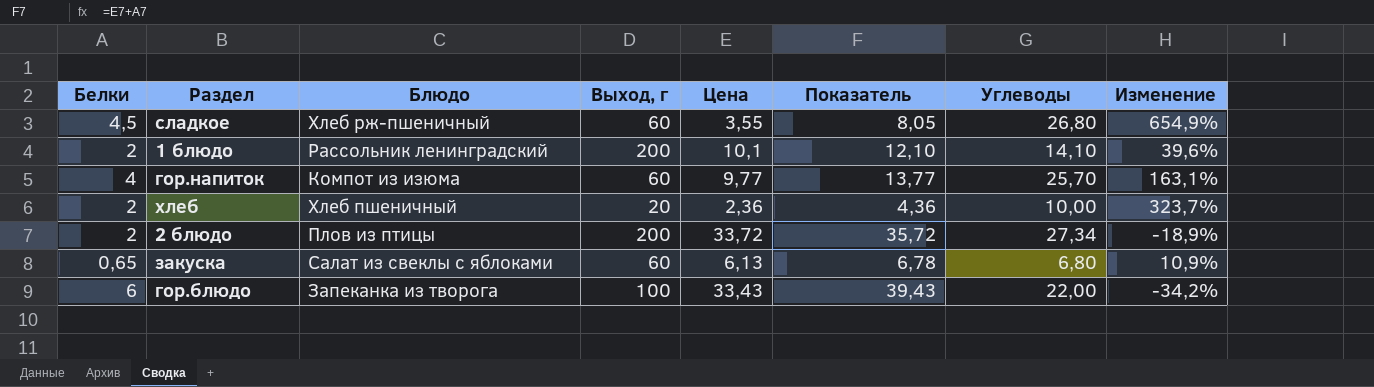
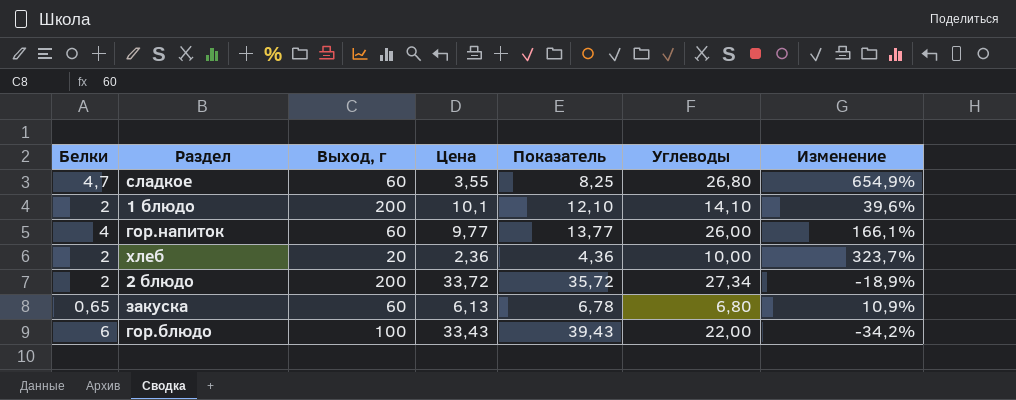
column Блюдо | position: 3 -> none
сладкое | Белки: 4,5 -> 4,7
сладкое | Показатель: 8,05 -> 8,25
гор.напиток | Углеводы: 25,70 -> 26,00
гор.напиток | Изменение: 163,1% -> 166,1%

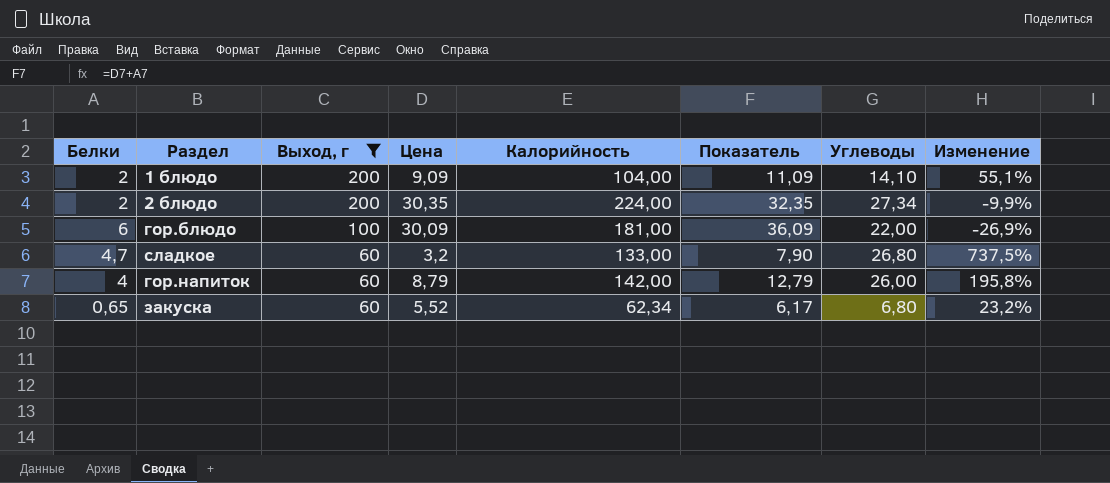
filter: none -> Выход, г != 20
row order: none -> Выход, г descending
column Калорийность | position: none -> 5
1 блюдо | Цена: 10,1 -> 9,09
1 блюдо | Показатель: 12,10 -> 11,09
1 блюдо | Изменение: 39,6% -> 55,1%
2 блюдо | Цена: 33,72 -> 30,35
2 блюдо | Показатель: 35,72 -> 32,35
2 блюдо | Изменение: -18,9% -> -9,9%
гор.блюдо | Цена: 33,43 -> 30,09
гор.блюдо | Показатель: 39,43 -> 36,09
гор.блюдо | Изменение: -34,2% -> -26,9%
сладкое | Цена: 3,55 -> 3,2
сладкое | Показатель: 8,25 -> 7,90
сладкое | Изменение: 654,9% -> 737,5%
гор.напиток | Цена: 9,77 -> 8,79
гор.напиток | Показатель: 13,77 -> 12,79
гор.напиток | Изменение: 166,1% -> 195,8%
закуска | Цена: 6,13 -> 5,52
закуска | Показатель: 6,78 -> 6,17
закуска | Изменение: 10,9% -> 23,2%

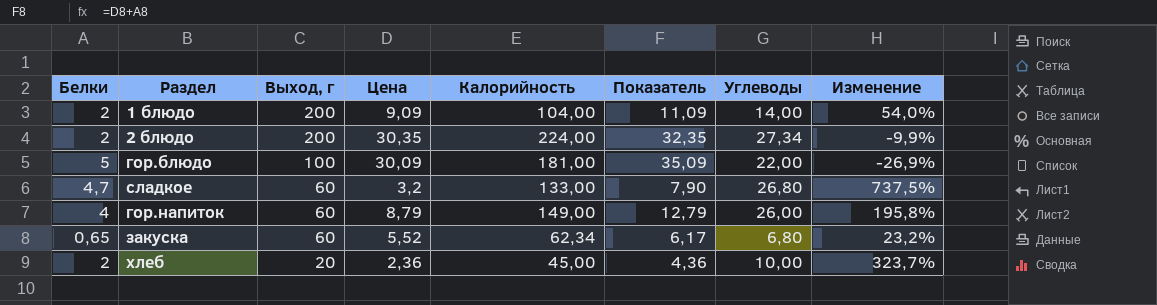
filter: Выход, г != 20 -> none
1 блюдо | Углеводы: 14,10 -> 14,00
1 блюдо | Изменение: 55,1% -> 54,0%
гор.блюдо | Белки: 6 -> 5
гор.блюдо | Показатель: 36,09 -> 35,09
гор.напиток | Калорийность: 142,00 -> 149,00

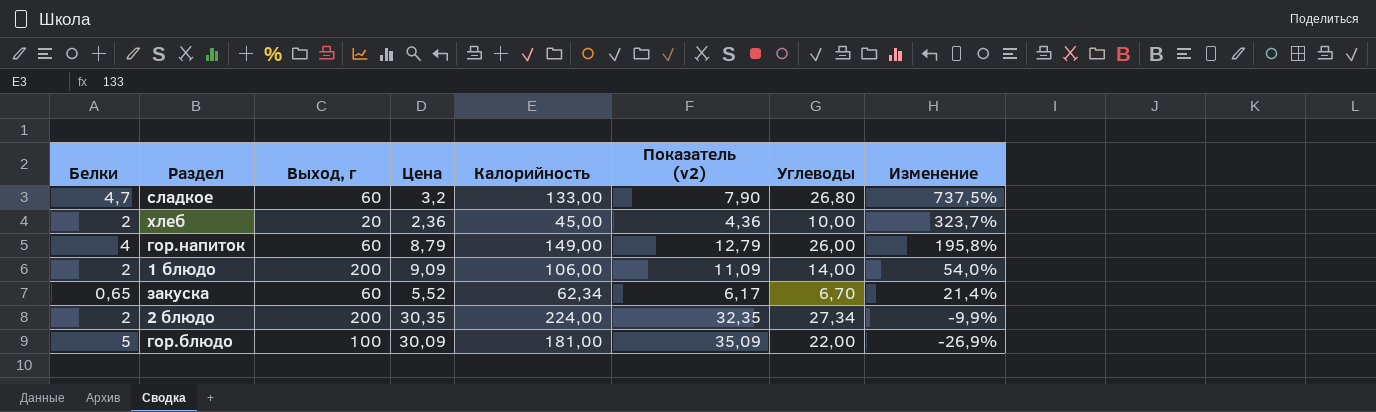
row order: Выход, г descending -> Изменение descending
column name: Показатель -> Показатель (v2)
1 блюдо | Калорийность: 104,00 -> 106,00
закуска | Углеводы: 6,80 -> 6,70
закуска | Изменение: 23,2% -> 21,4%

